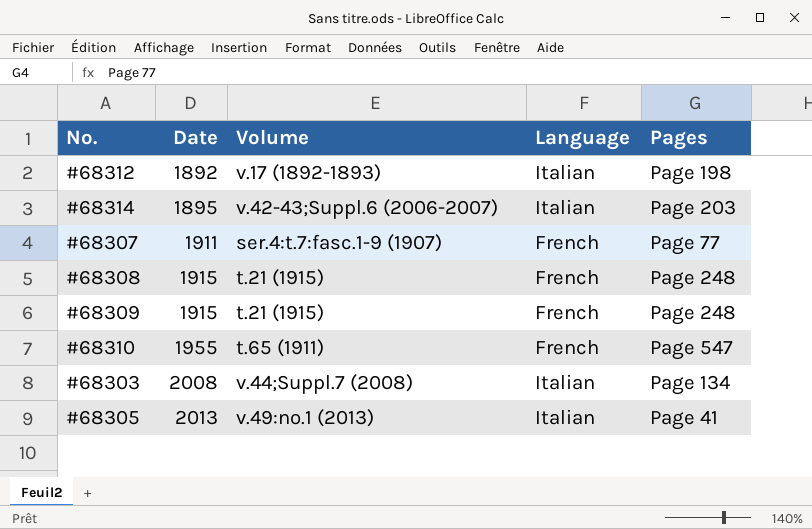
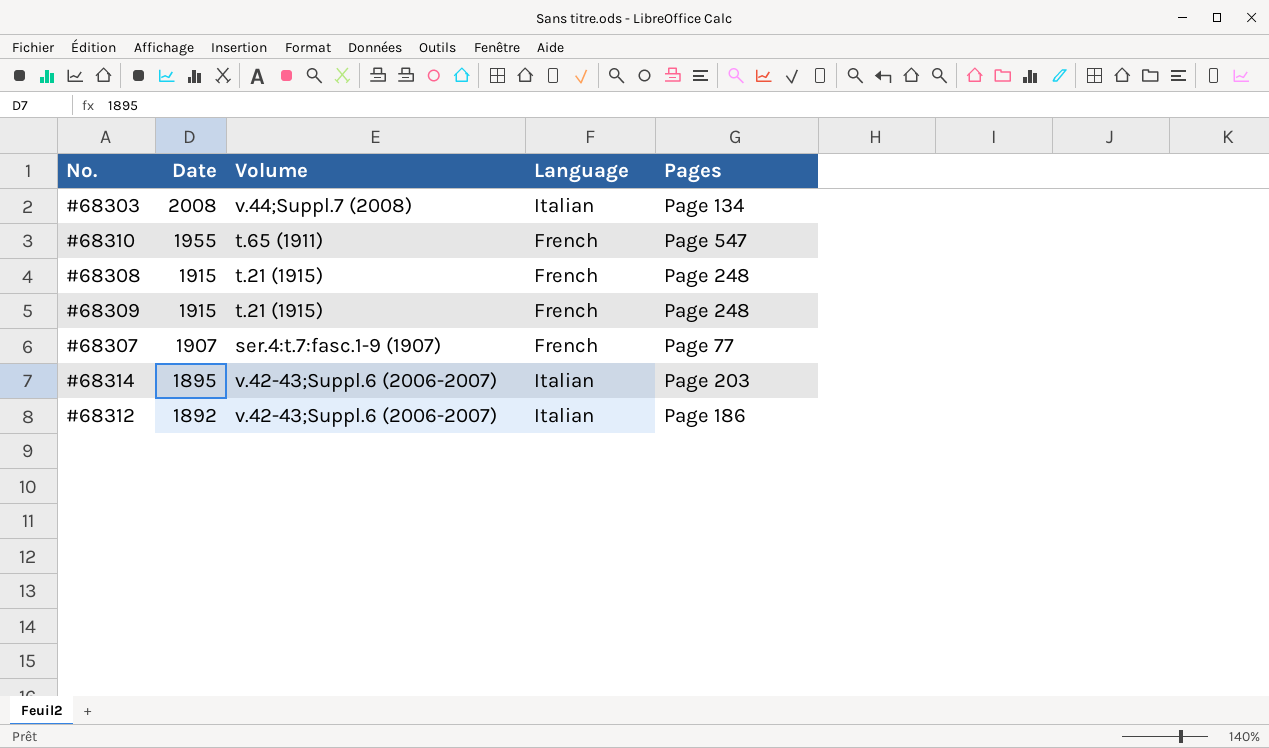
row order: Date ascending -> Date descending
row #68305: 2013 | v.49:no.1 (2013) | Italian | Page 41 -> none
#68307 | Date: 1911 -> 1907
#68312 | Volume: v.17 (1892-1893) -> v.42-43;Suppl.6 (2006-2007)
#68312 | Pages: Page 198 -> Page 186

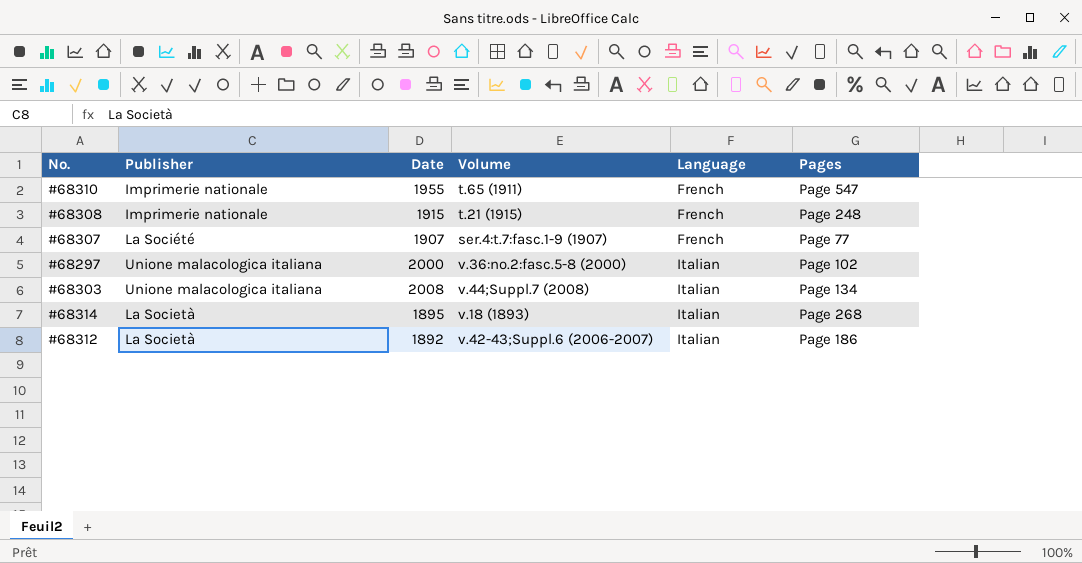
row order: Date descending -> Language ascending
column Publisher | position: none -> 2
row #68309: 1915 | t.21 (1915) | French | Page 248 -> none
row #68297: none -> Unione malacologica italiana | 2000 | v.36:no.2:fasc.5-8 (2000) | Italian | Page 102
#68314 | Volume: v.42-43;Suppl.6 (2006-2007) -> v.18 (1893)
#68314 | Pages: Page 203 -> Page 268

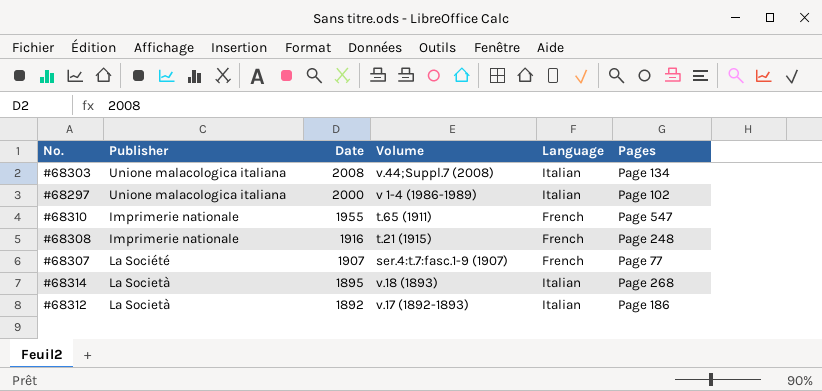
row order: Language ascending -> Date descending
#68297 | Volume: v.36:no.2:fasc.5-8 (2000) -> v 1-4 (1986-1989)
#68308 | Date: 1915 -> 1916
#68312 | Volume: v.42-43;Suppl.6 (2006-2007) -> v.17 (1892-1893)

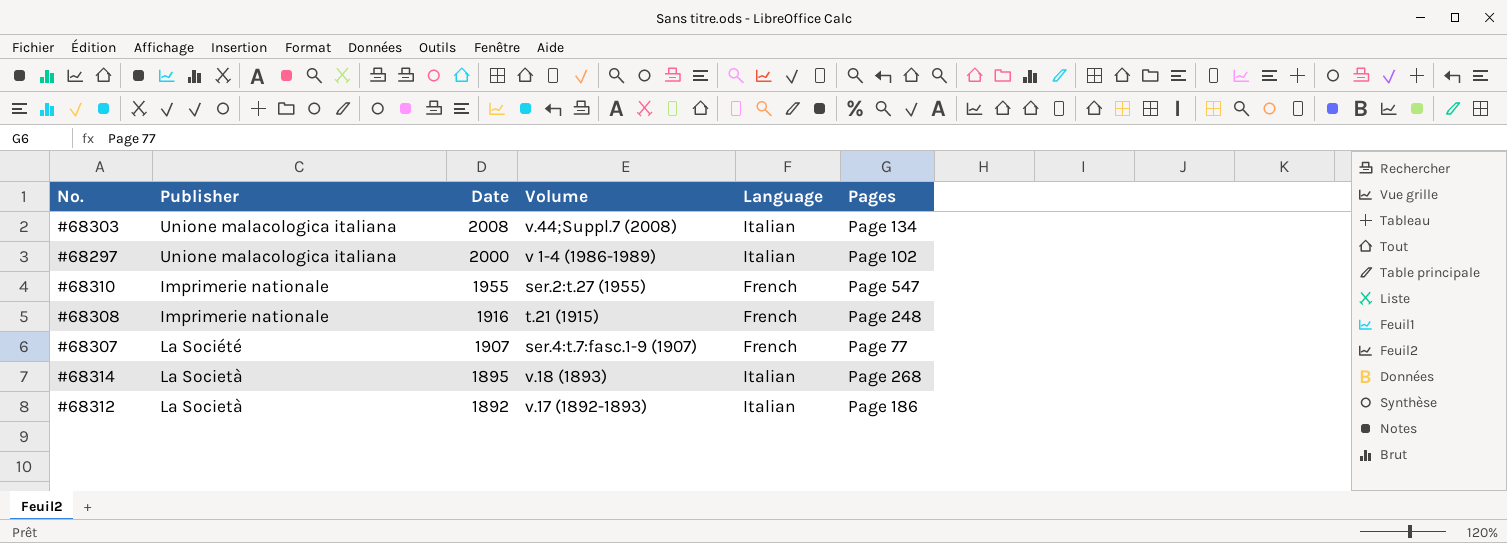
#68310 | Volume: t.65 (1911) -> ser.2:t.27 (1955)

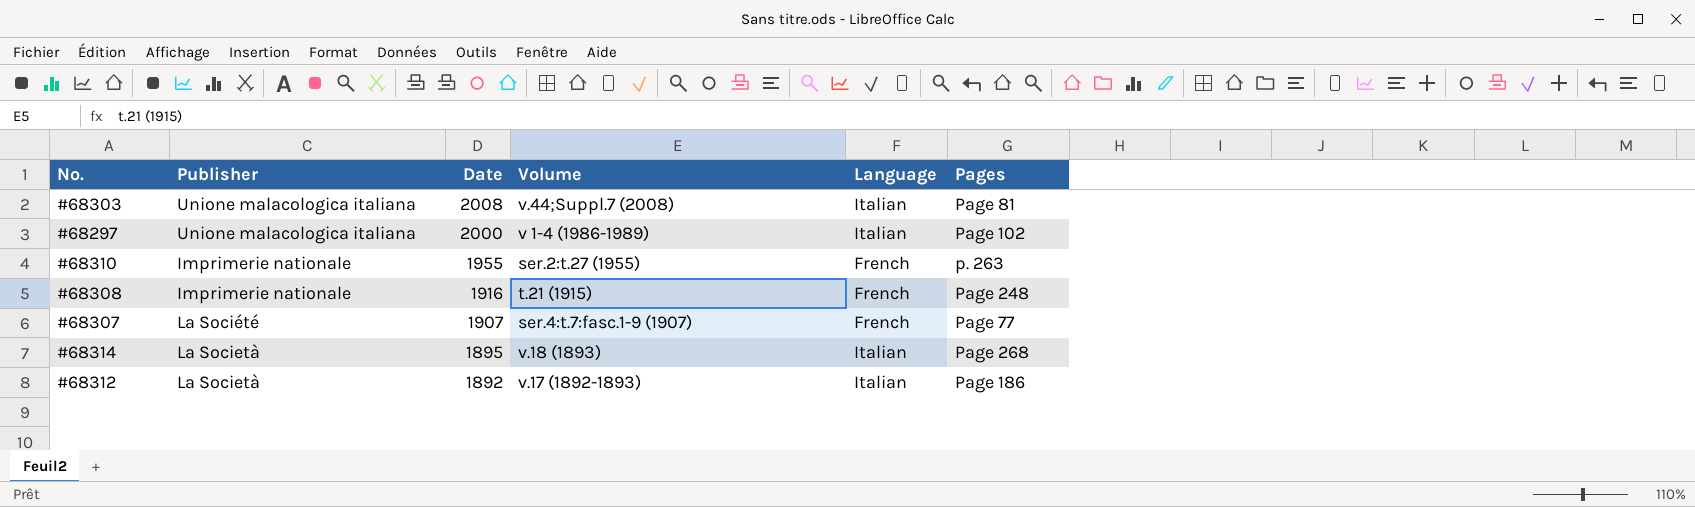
#68303 | Pages: Page 134 -> Page 81
#68310 | Pages: Page 547 -> p. 263

